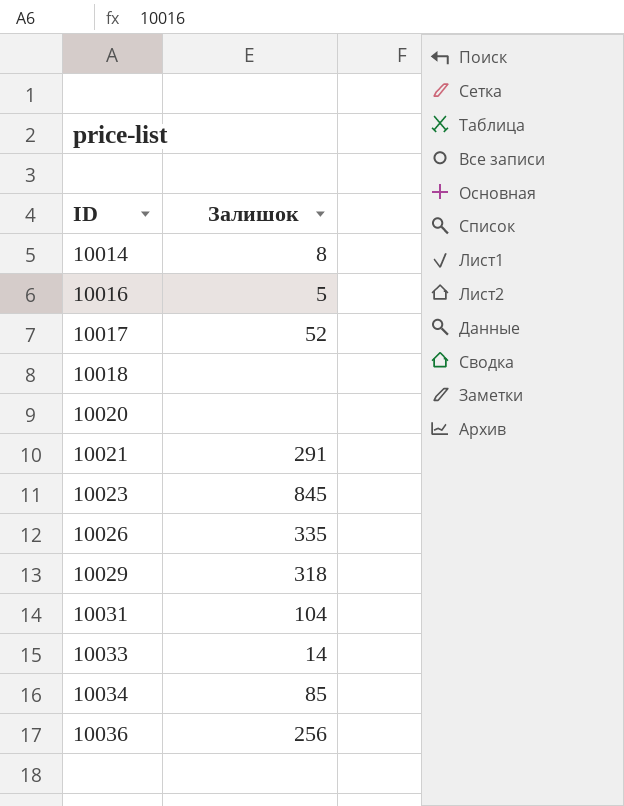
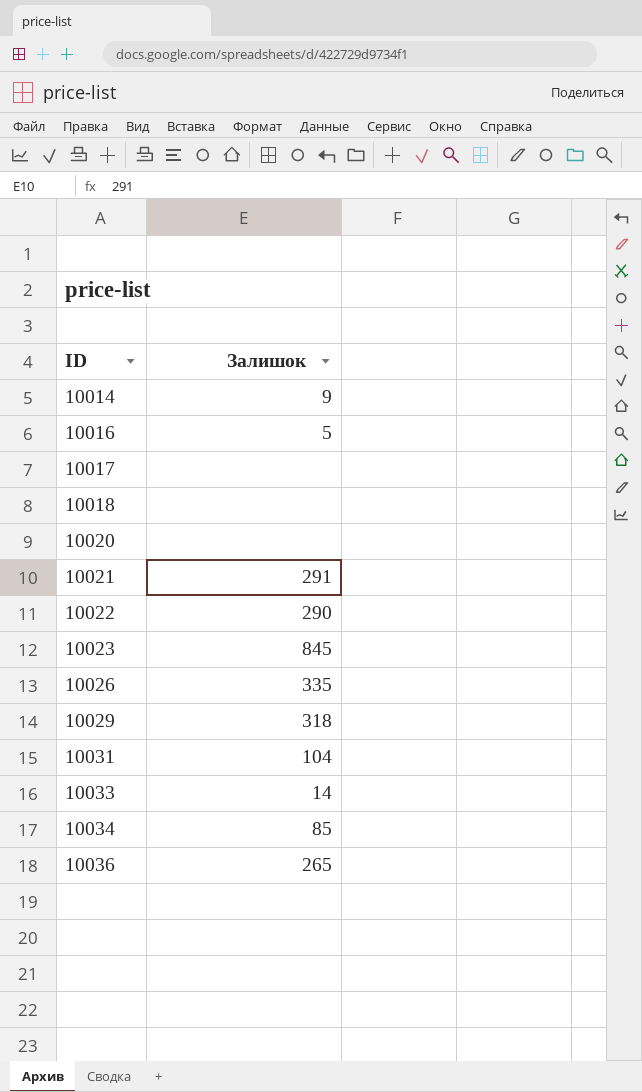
10014 | Залишок: 8 -> 9
10017 | Залишок: 52 -> none
row 10022: none -> 290
10036 | Залишок: 256 -> 265

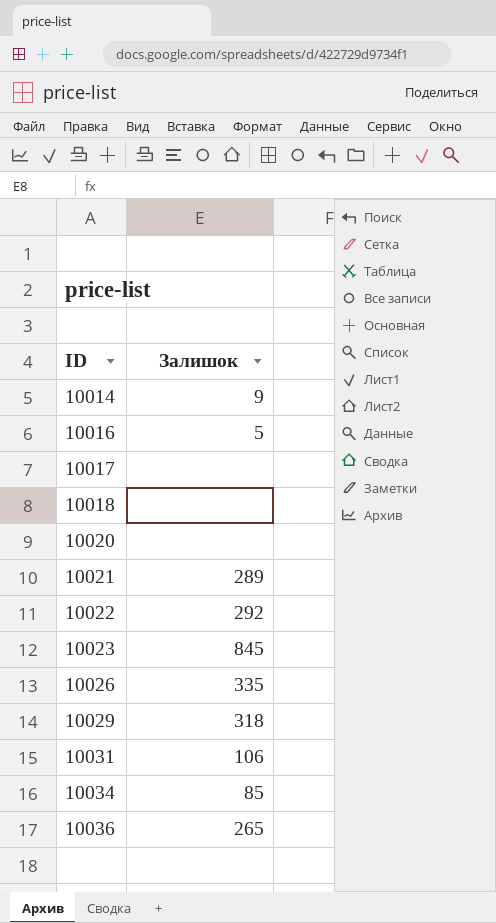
row 10033: 14 -> none
10021 | Залишок: 291 -> 289
10022 | Залишок: 290 -> 292
10031 | Залишок: 104 -> 106

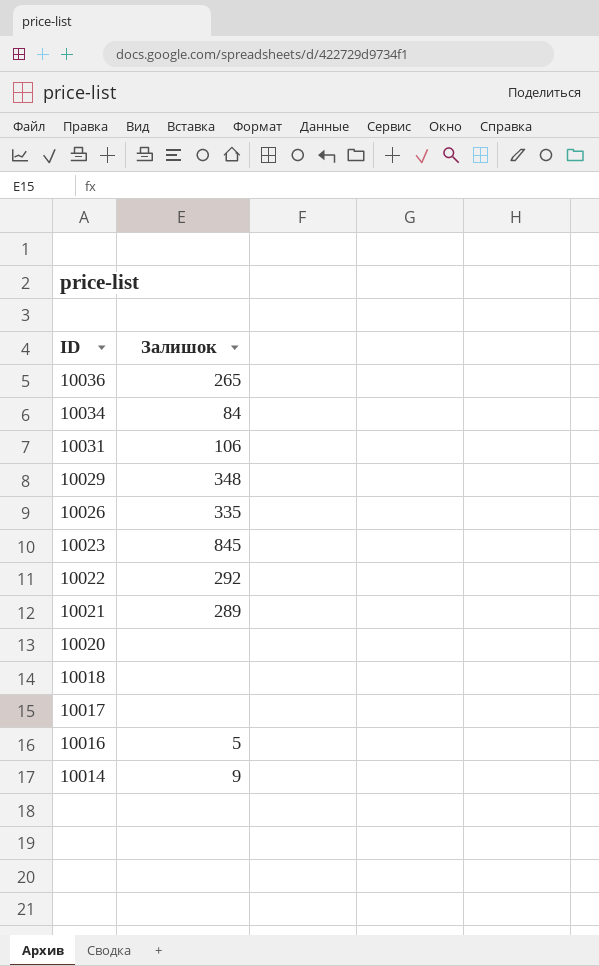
row order: ID ascending -> ID descending
10034 | Залишок: 85 -> 84
10029 | Залишок: 318 -> 348

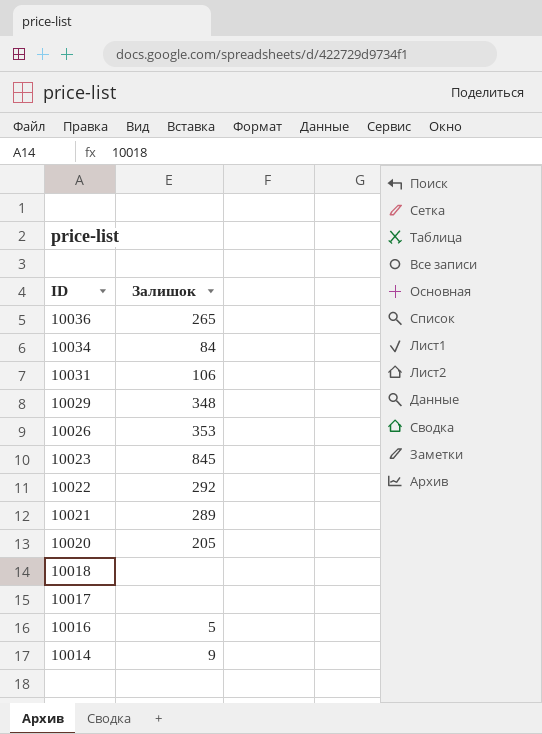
10026 | Залишок: 335 -> 353
10020 | Залишок: none -> 205

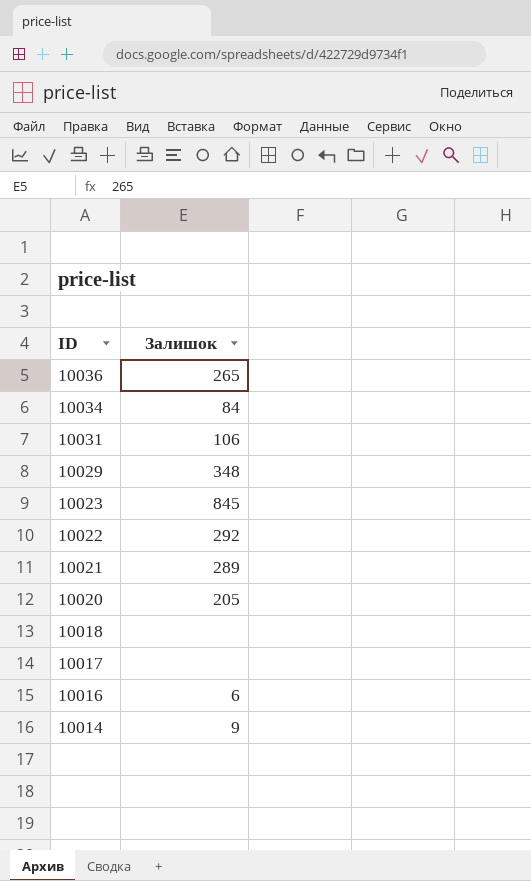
row 10026: 353 -> none
10016 | Залишок: 5 -> 6

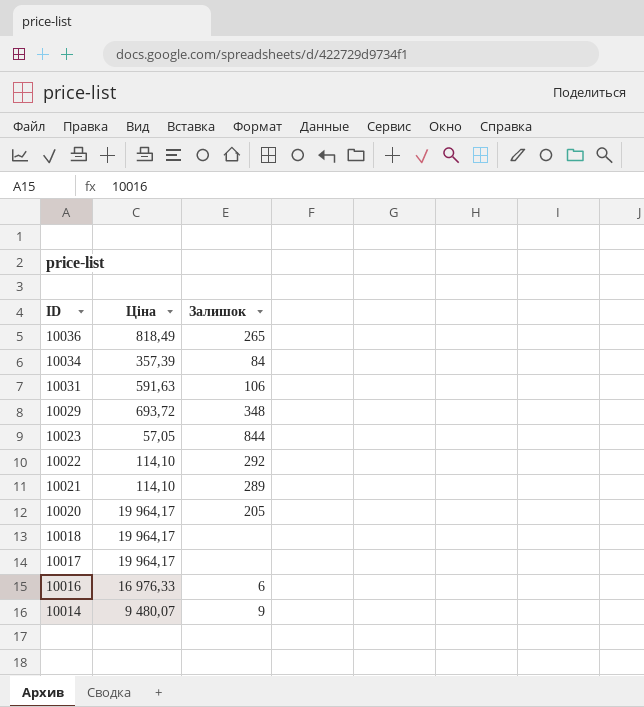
column Ціна | position: none -> 2
10023 | Залишок: 845 -> 844

